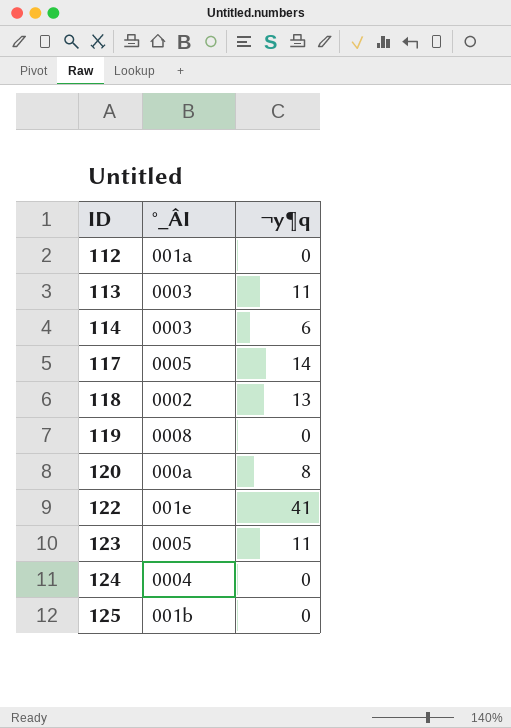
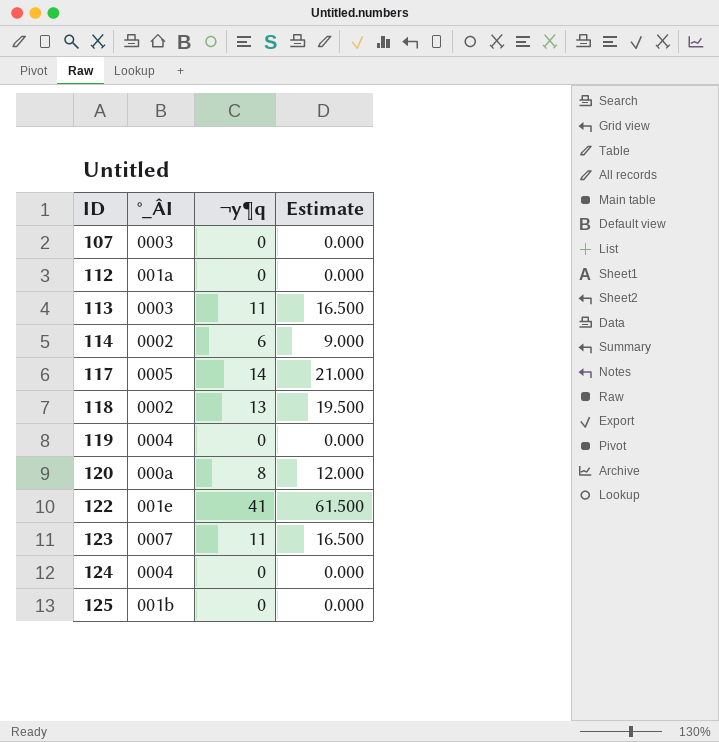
column Estimate | formula: none -> [¬y¶q] * 1.5
row 107: none -> 0003 | 0 | 0.000
114 | °_ÂI: 0003 -> 0002
119 | °_ÂI: 0008 -> 0004
123 | °_ÂI: 0005 -> 0007

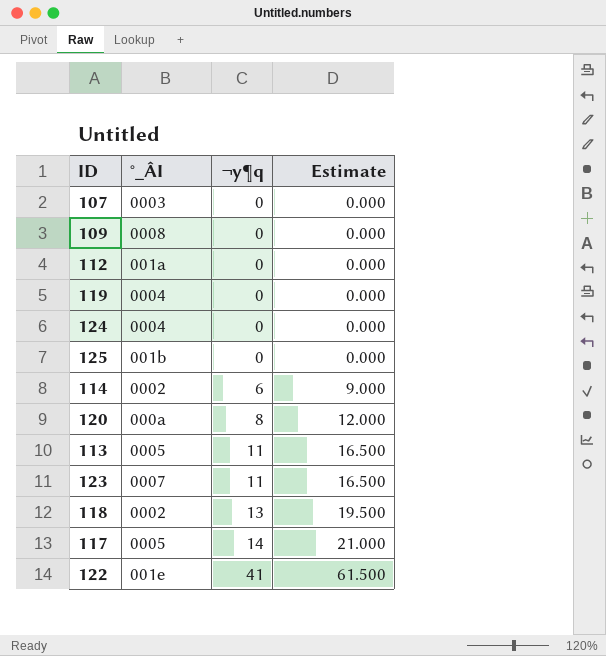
row order: ID ascending -> ¬y¶q ascending
row 109: none -> 0008 | 0 | 0.000
113 | °_ÂI: 0003 -> 0005

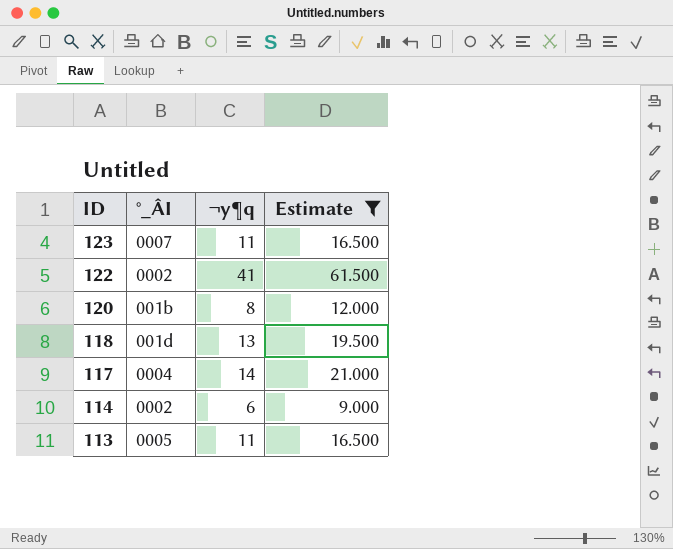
filter: none -> Estimate != 0.000
row order: ¬y¶q ascending -> ID descending
122 | °_ÂI: 001e -> 0002
120 | °_ÂI: 000a -> 001b
118 | °_ÂI: 0002 -> 001d
117 | °_ÂI: 0005 -> 0004

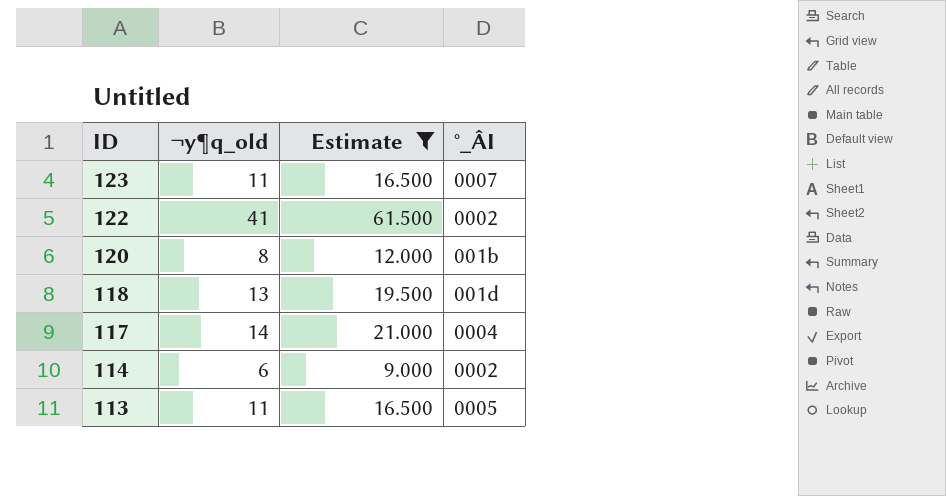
column name: ¬y¶q -> ¬y¶q_old
column °_ÂI | position: 2 -> 4

